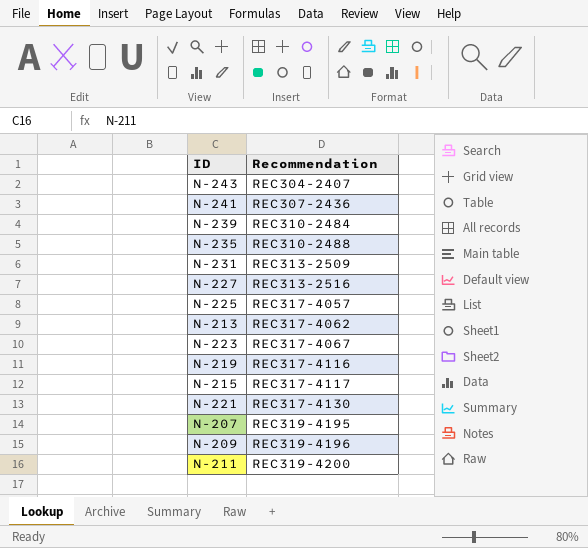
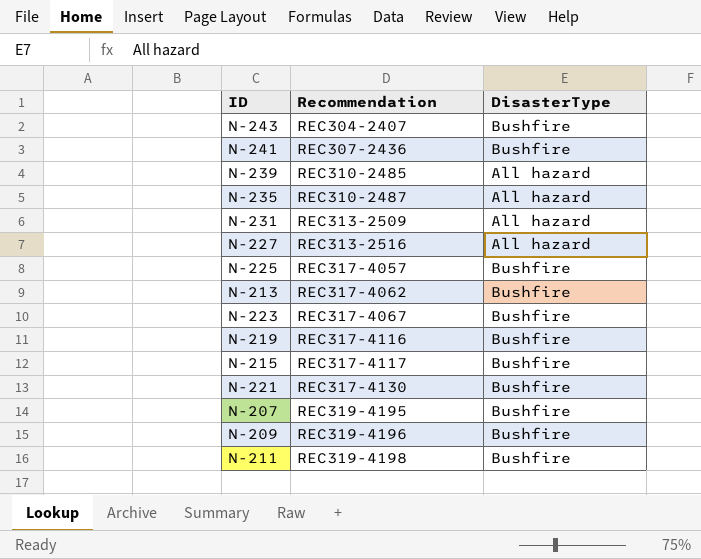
column DisasterType | position: none -> 3
N-239 | Recommendation: REC310-2484 -> REC310-2485
N-235 | Recommendation: REC310-2488 -> REC310-2487
N-211 | Recommendation: REC319-4200 -> REC319-4198

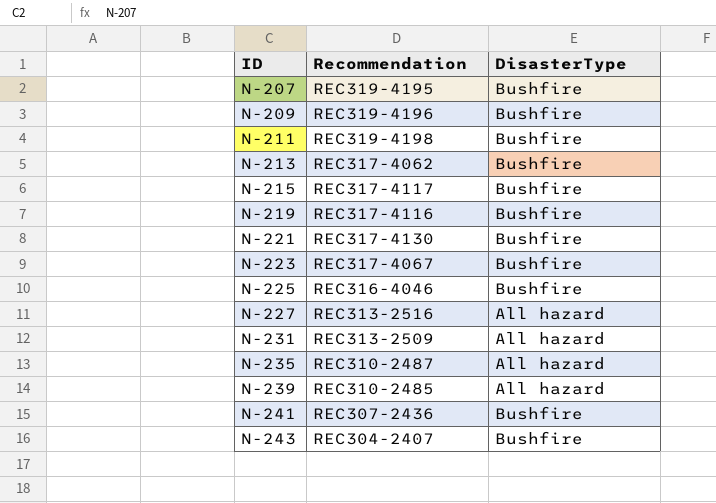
row order: Recommendation ascending -> ID ascending
N-225 | Recommendation: REC317-4057 -> REC316-4046

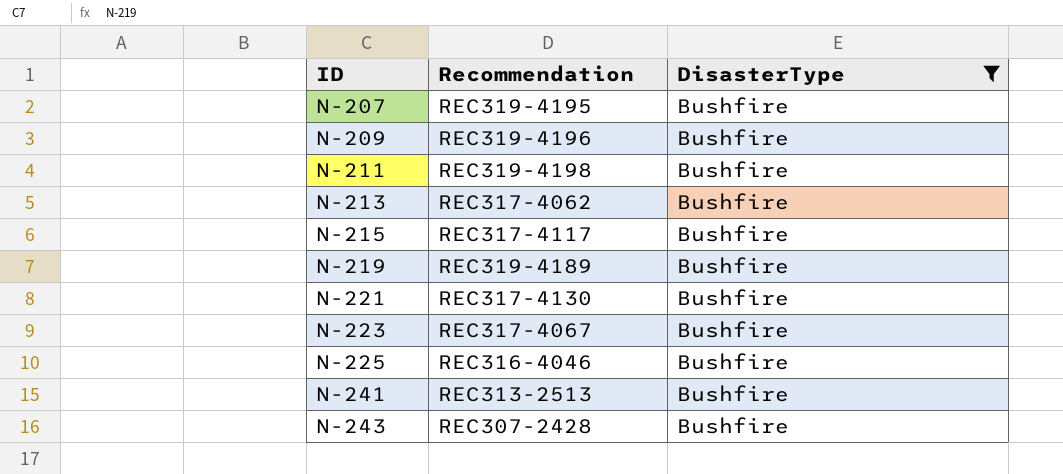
filter: none -> DisasterType = Bushfire
N-219 | Recommendation: REC317-4116 -> REC319-4189
N-241 | Recommendation: REC307-2436 -> REC313-2513
N-243 | Recommendation: REC304-2407 -> REC307-2428

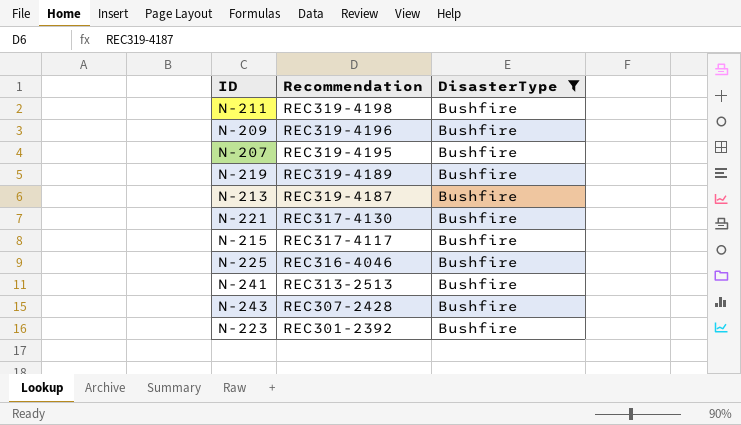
row order: ID ascending -> Recommendation descending
N-213 | Recommendation: REC317-4062 -> REC319-4187
N-223 | Recommendation: REC317-4067 -> REC301-2392

